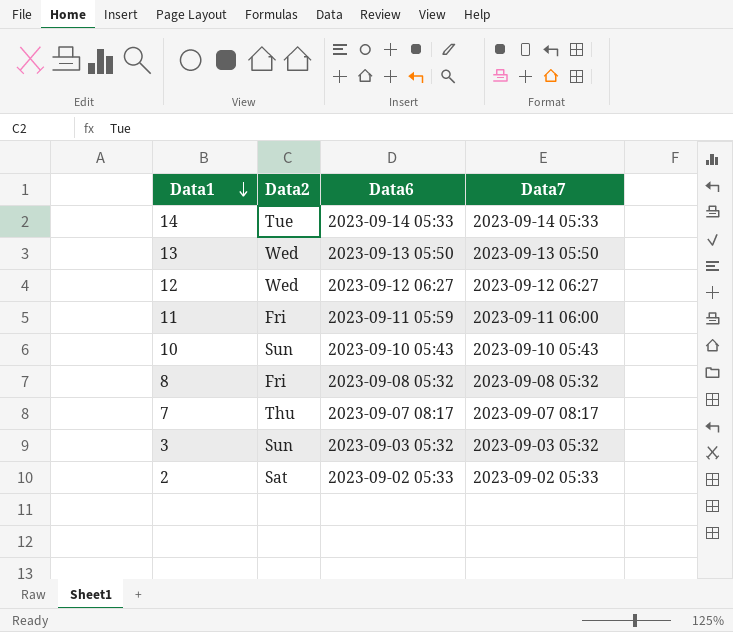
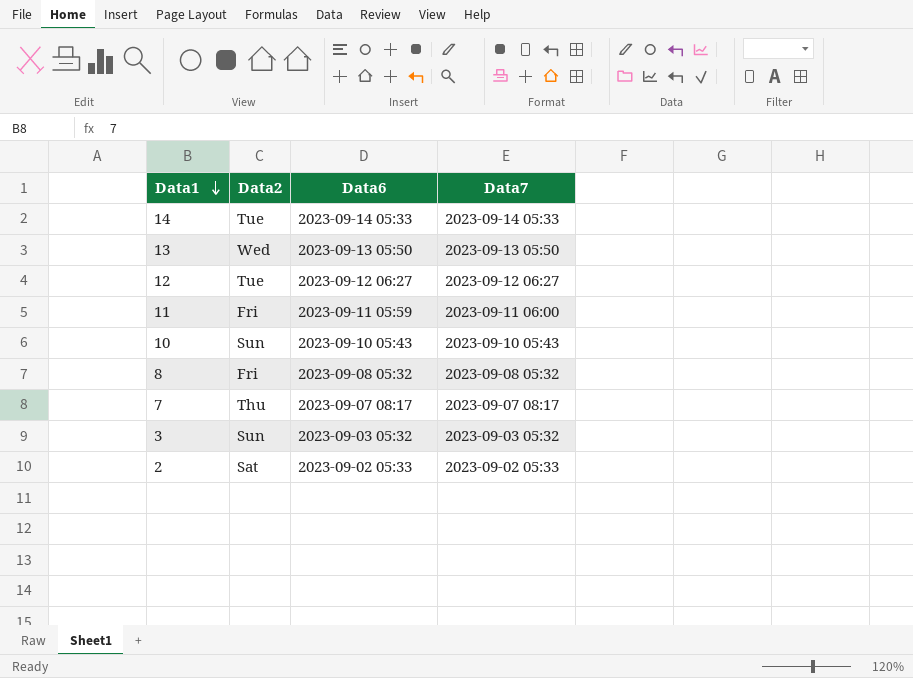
12 | Data2: Wed -> Tue

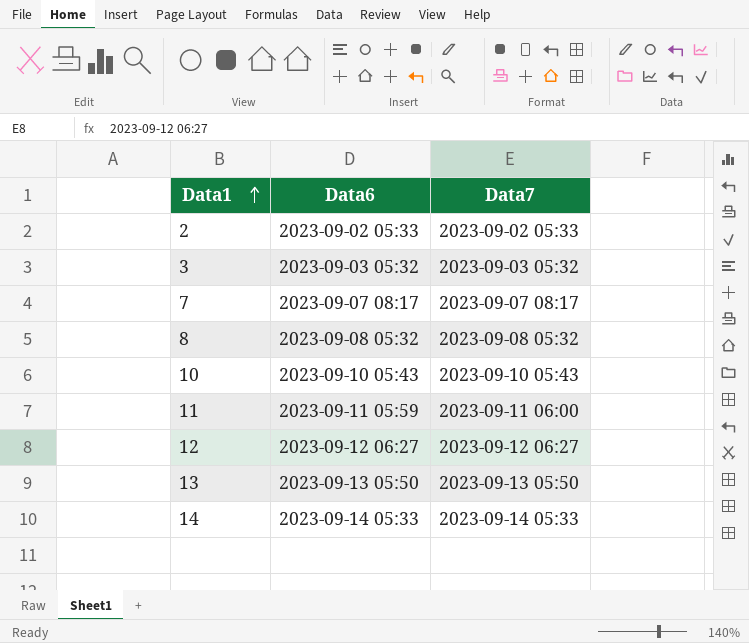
row order: Data1 descending -> Data1 ascending
column Data2 | position: 2 -> none

